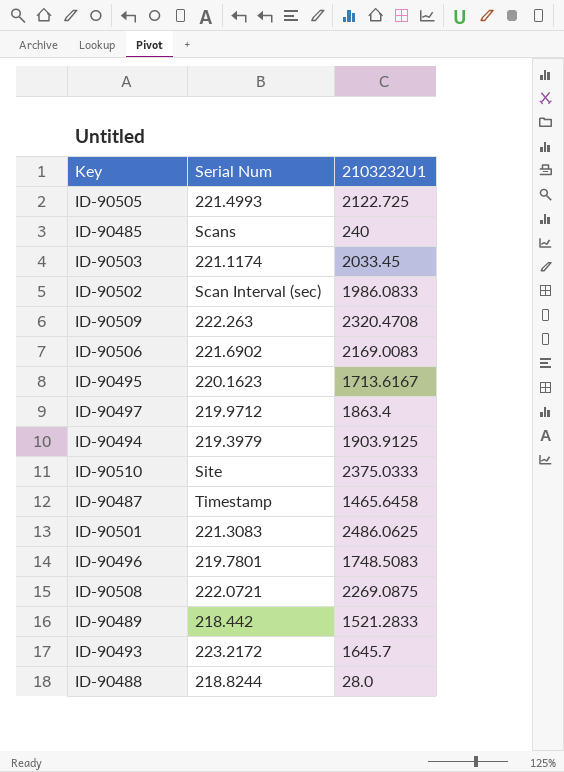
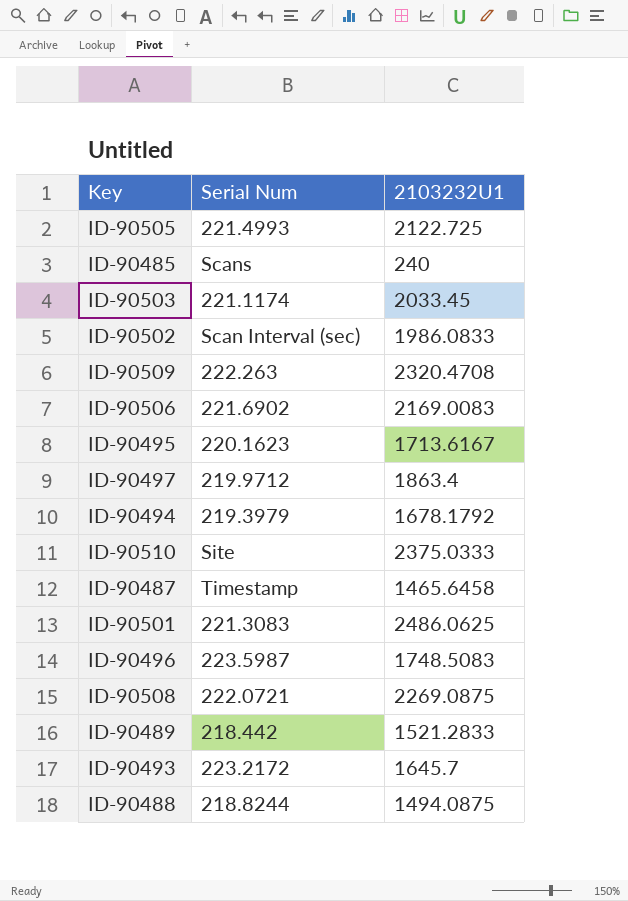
ID-90494 | 2103232U1: 1903.9125 -> 1678.1792
ID-90496 | Serial Num: 219.7801 -> 223.5987
ID-90488 | 2103232U1: 28.0 -> 1494.0875

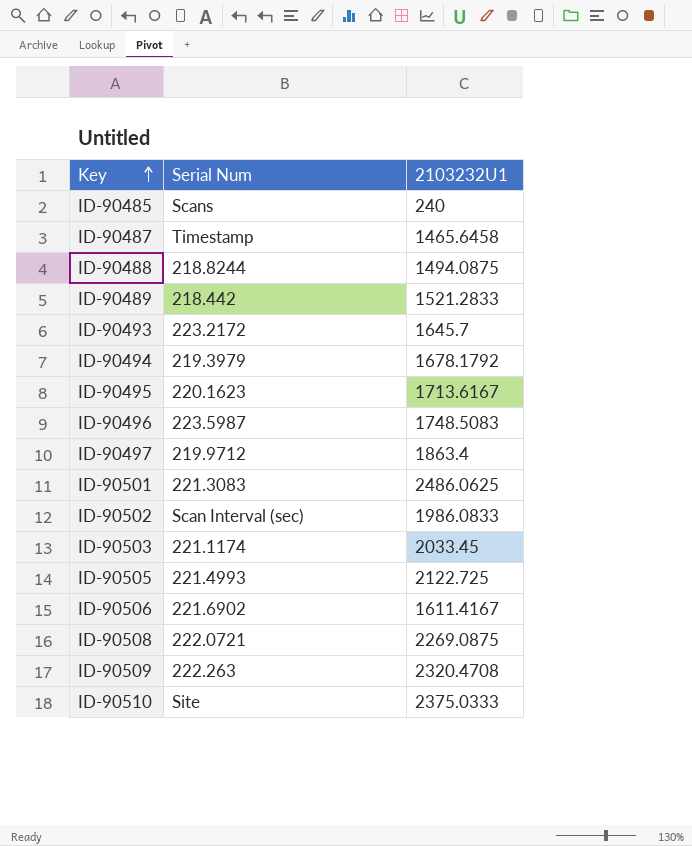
row order: none -> Key ascending
ID-90506 | 2103232U1: 2169.0083 -> 1611.4167

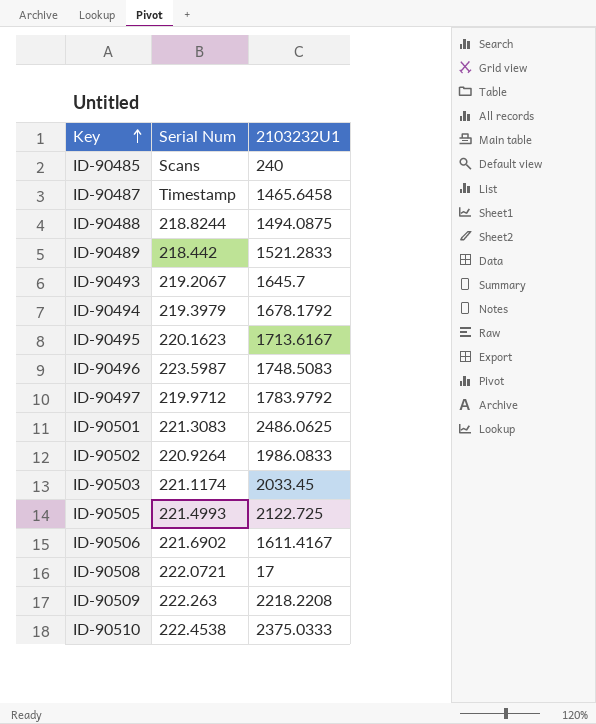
ID-90493 | Serial Num: 223.2172 -> 219.2067
ID-90497 | 2103232U1: 1863.4 -> 1783.9792
ID-90502 | Serial Num: Scan Interval (sec) -> 220.9264
ID-90508 | 2103232U1: 2269.0875 -> 17
ID-90509 | 2103232U1: 2320.4708 -> 2218.2208
ID-90510 | Serial Num: Site -> 222.4538

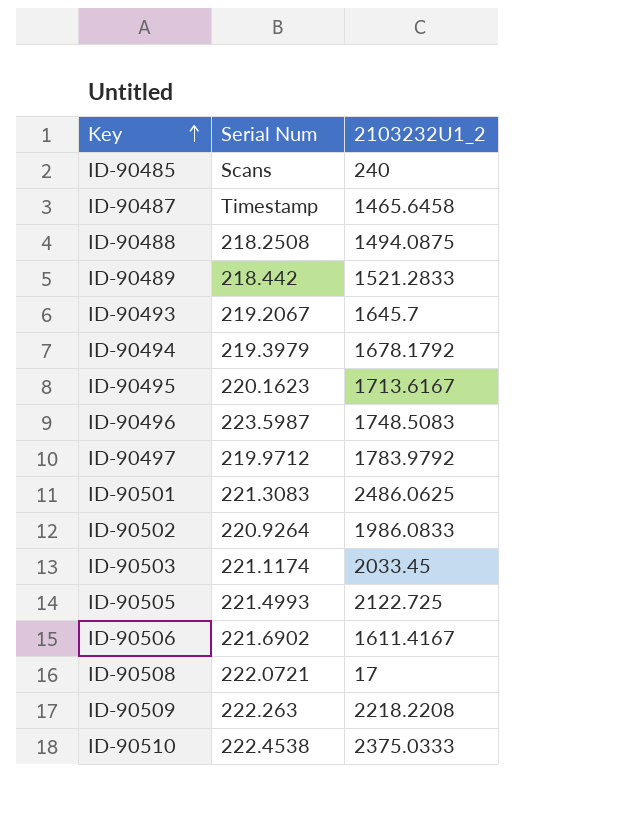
column name: 2103232U1 -> 2103232U1_2
ID-90488 | Serial Num: 218.8244 -> 218.2508

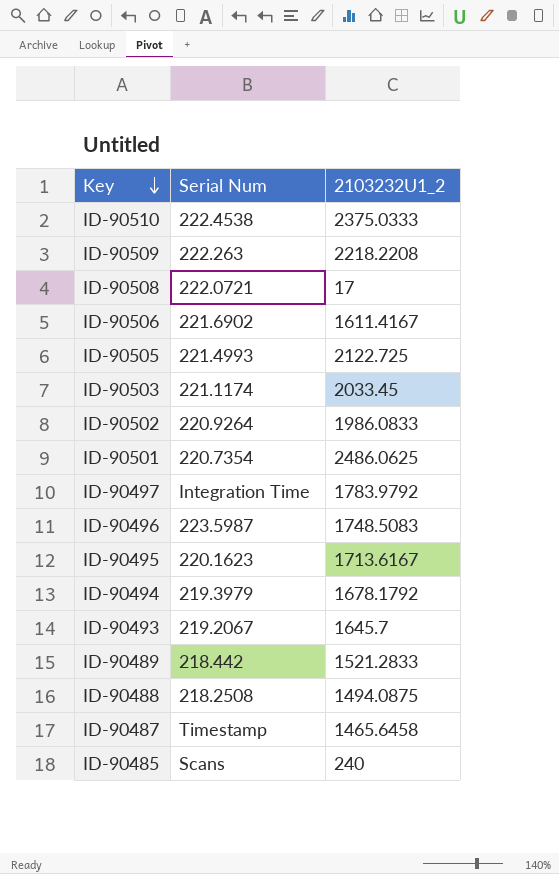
row order: Key ascending -> Key descending
ID-90501 | Serial Num: 221.3083 -> 220.7354
ID-90497 | Serial Num: 219.9712 -> Integration Time

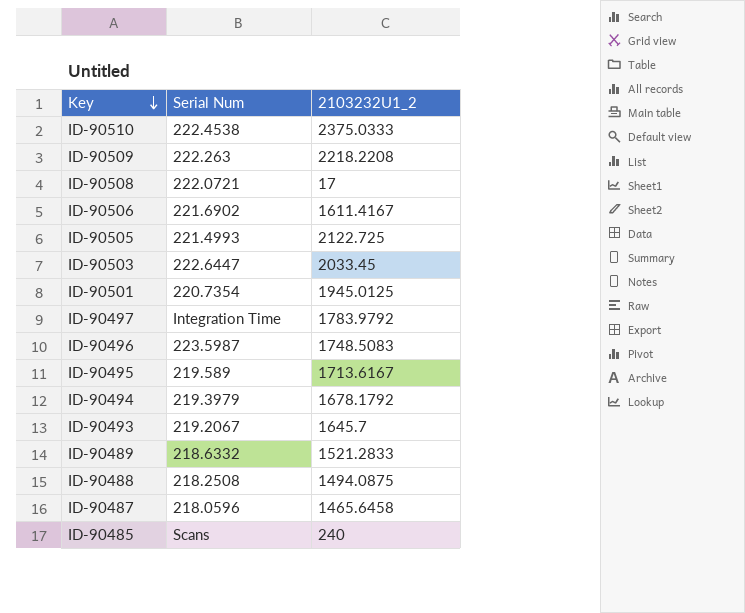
row ID-90502: 220.9264 | 1986.0833 -> none
ID-90503 | Serial Num: 221.1174 -> 222.6447
ID-90501 | 2103232U1_2: 2486.0625 -> 1945.0125
ID-90495 | Serial Num: 220.1623 -> 219.589
ID-90489 | Serial Num: 218.442 -> 218.6332
ID-90487 | Serial Num: Timestamp -> 218.0596

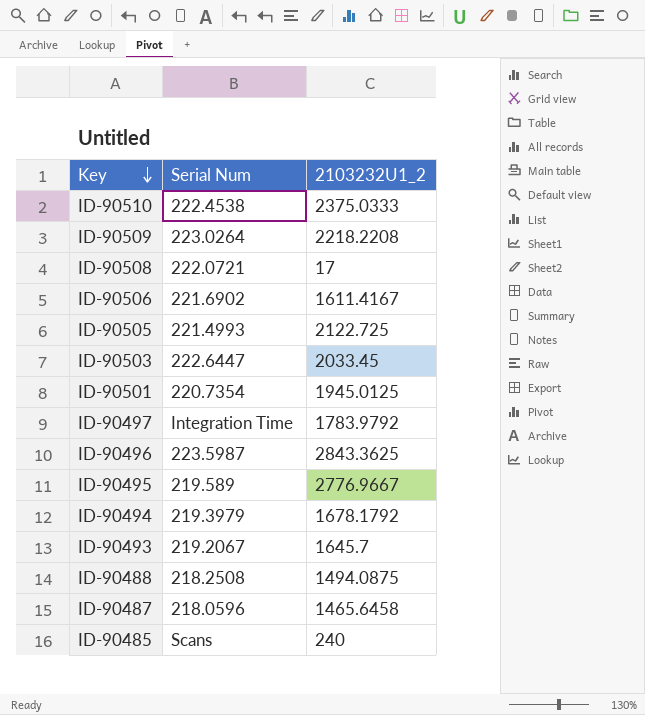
row ID-90489: 218.6332 | 1521.2833 -> none
ID-90509 | Serial Num: 222.263 -> 223.0264
ID-90496 | 2103232U1_2: 1748.5083 -> 2843.3625
ID-90495 | 2103232U1_2: 1713.6167 -> 2776.9667

